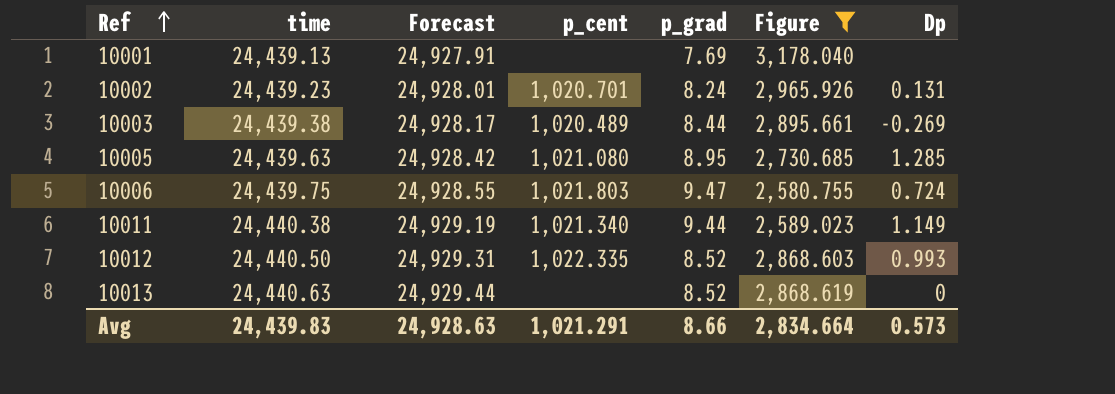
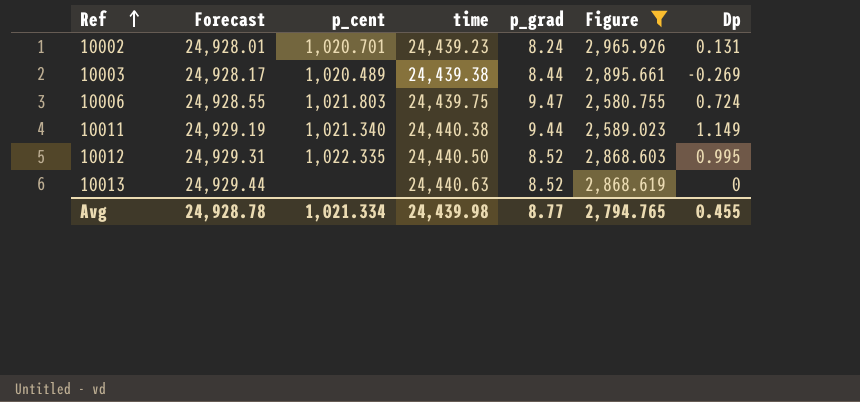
column time | position: 2 -> 4
row 10001: 24,439.13 | 24,927.91 | none | 7.69 | 3,178.040 | none -> none
row 10005: 24,439.63 | 24,928.42 | 1,021.080 | 8.95 | 2,730.685 | 1.285 -> none
10012 | Dp: 0.993 -> 0.995
Avg | Forecast: 24,928.63 -> 24,928.78
Avg | p_cent: 1,021.291 -> 1,021.334
Avg | time: 24,439.83 -> 24,439.98
Avg | p_grad: 8.66 -> 8.77
Avg | Figure: 2,834.664 -> 2,794.765
Avg | Dp: 0.573 -> 0.455

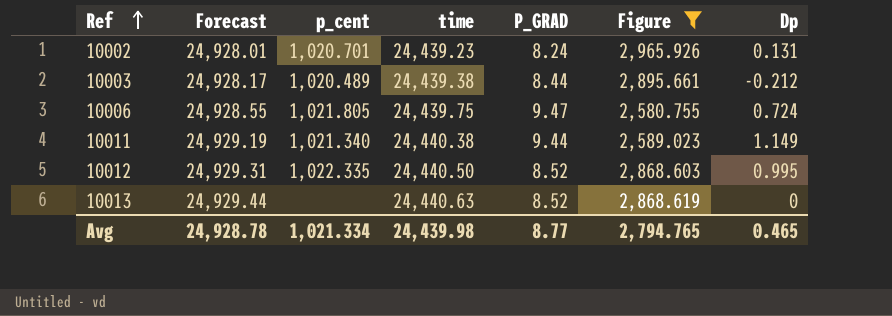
column name: p_grad -> P_GRAD
10003 | Dp: -0.269 -> -0.212
10006 | p_cent: 1,021.803 -> 1,021.805
Avg | Dp: 0.455 -> 0.465

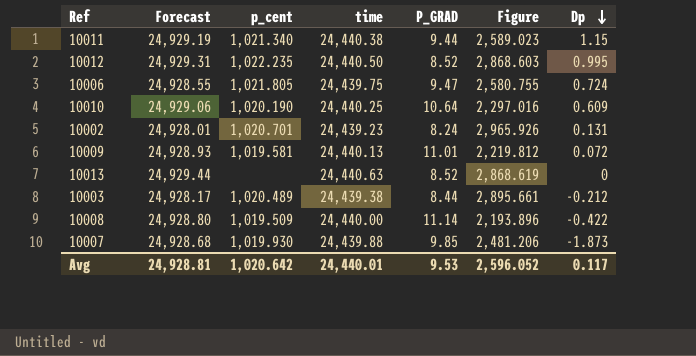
filter: Figure >= 2,580.755 -> none
row order: Ref ascending -> Dp descending
10011 | Dp: 1.149 -> 1.15
10012 | p_cent: 1,022.335 -> 1,022.235
Avg | Forecast: 24,928.78 -> 24,928.81
Avg | p_cent: 1,021.334 -> 1,020.642
Avg | time: 24,439.98 -> 24,440.01
Avg | P_GRAD: 8.77 -> 9.53
Avg | Figure: 2,794.765 -> 2,596.052
Avg | Dp: 0.465 -> 0.117

